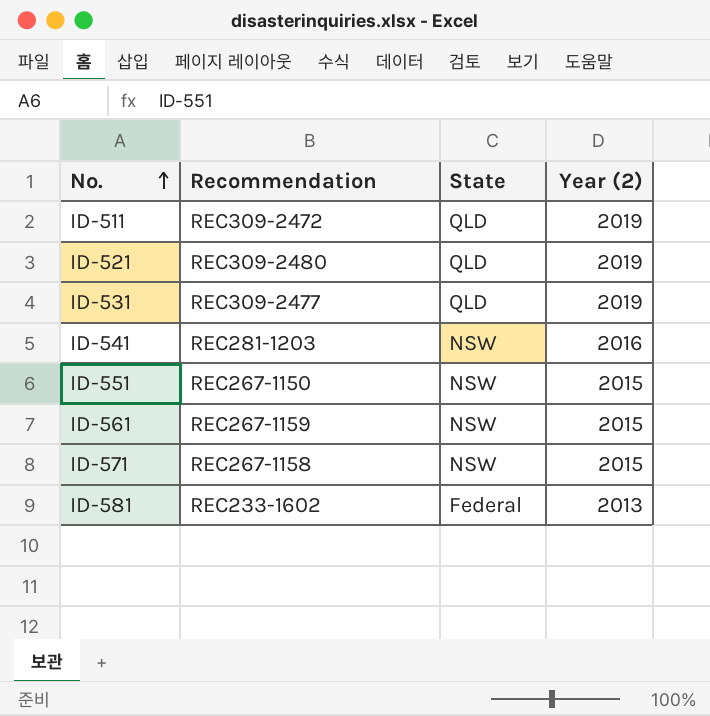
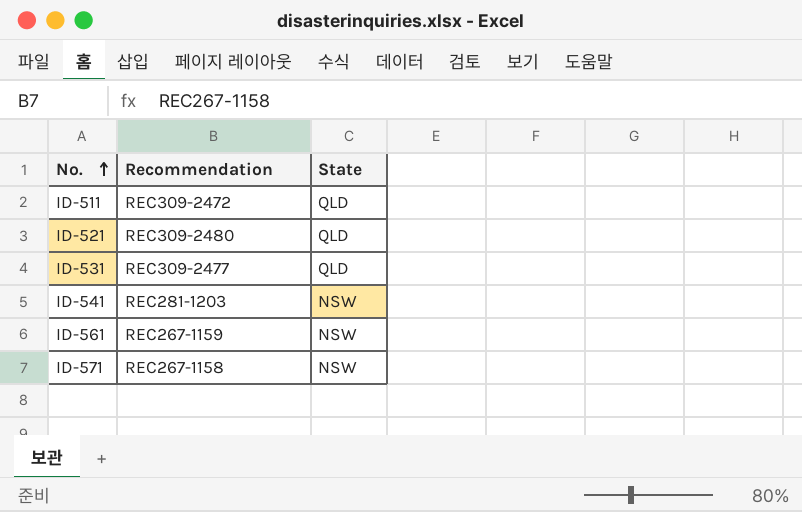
column Year (2) | position: 4 -> none
row ID-551: REC267-1150 | NSW | 2015 -> none
row ID-581: REC233-1602 | Federal | 2013 -> none

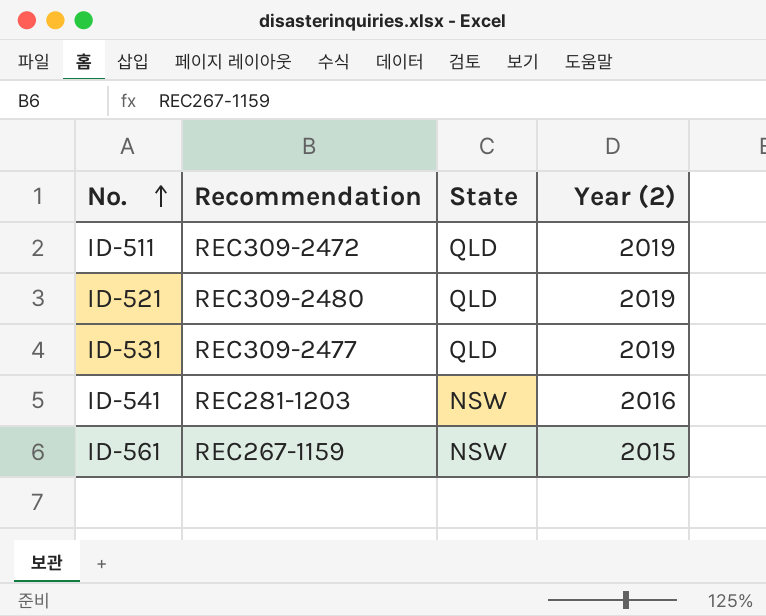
column Year (2) | position: none -> 4
row ID-571: REC267-1158 | NSW -> none

